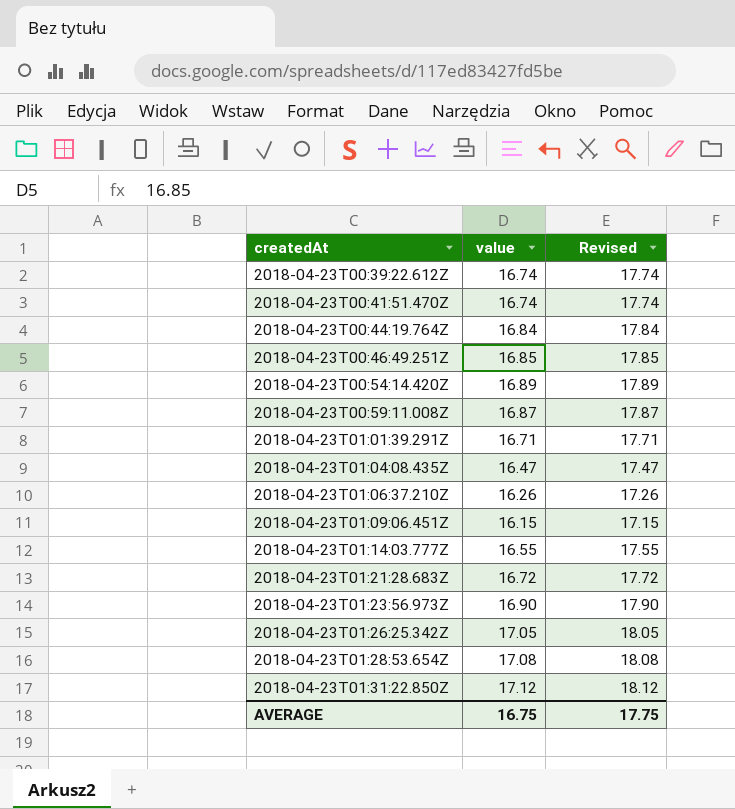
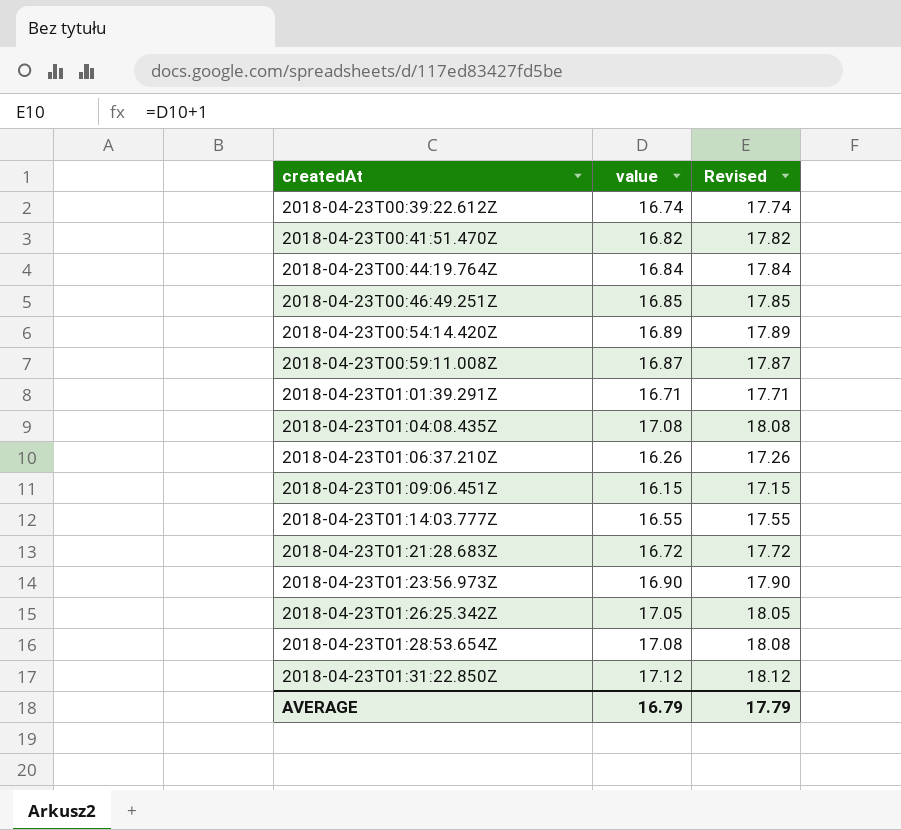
2018-04-23T00:41:51.470Z | value: 16.74 -> 16.82
2018-04-23T00:41:51.470Z | Revised: 17.74 -> 17.82
2018-04-23T01:04:08.435Z | value: 16.47 -> 17.08
2018-04-23T01:04:08.435Z | Revised: 17.47 -> 18.08
AVERAGE | value: 16.75 -> 16.79
AVERAGE | Revised: 17.75 -> 17.79

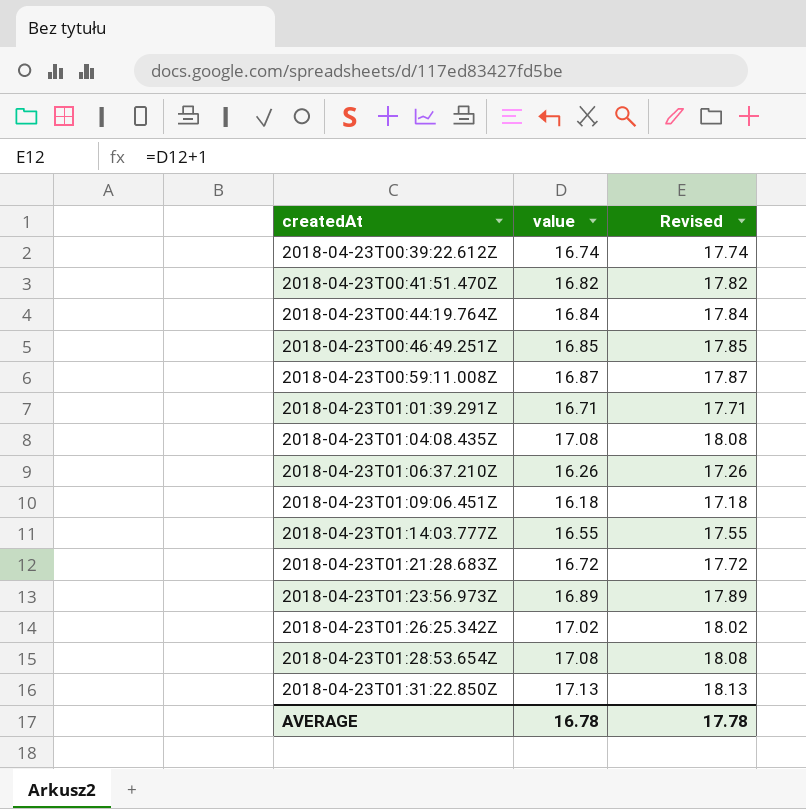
row 2018-04-23T00:54:14.420Z: 16.89 | 17.89 -> none
2018-04-23T01:09:06.451Z | value: 16.15 -> 16.18
2018-04-23T01:09:06.451Z | Revised: 17.15 -> 17.18
2018-04-23T01:23:56.973Z | value: 16.90 -> 16.89
2018-04-23T01:23:56.973Z | Revised: 17.90 -> 17.89
2018-04-23T01:26:25.342Z | value: 17.05 -> 17.02
2018-04-23T01:26:25.342Z | Revised: 18.05 -> 18.02
2018-04-23T01:31:22.850Z | value: 17.12 -> 17.13
2018-04-23T01:31:22.850Z | Revised: 18.12 -> 18.13
AVERAGE | value: 16.79 -> 16.78
AVERAGE | Revised: 17.79 -> 17.78

